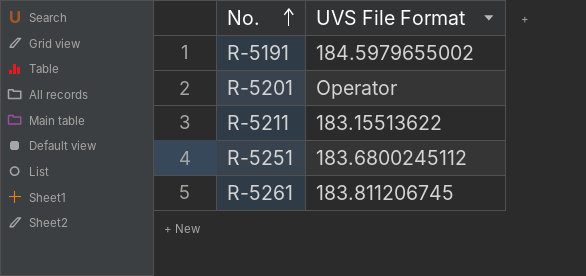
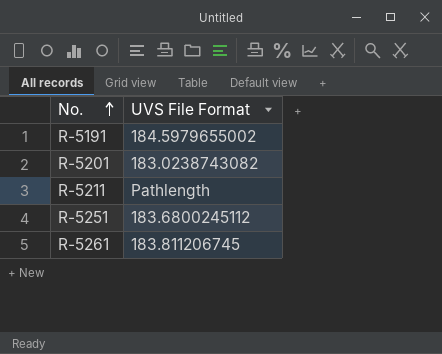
R-5201 | UVS File Format: Operator -> 183.0238743082
R-5211 | UVS File Format: 183.15513622 -> Pathlength

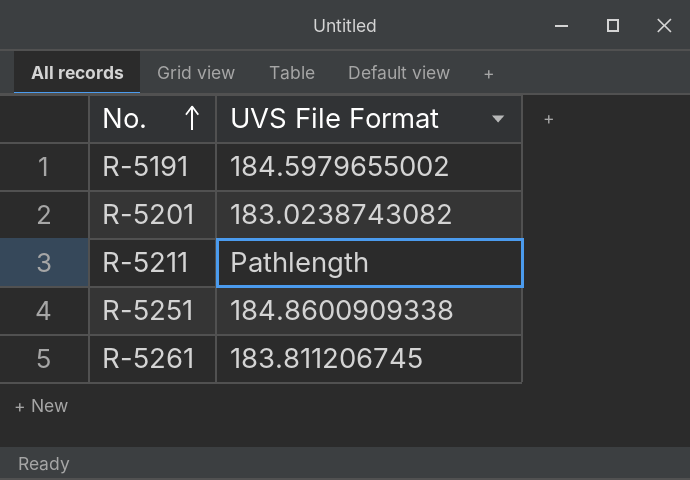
R-5251 | UVS File Format: 183.6800245112 -> 184.8600909338

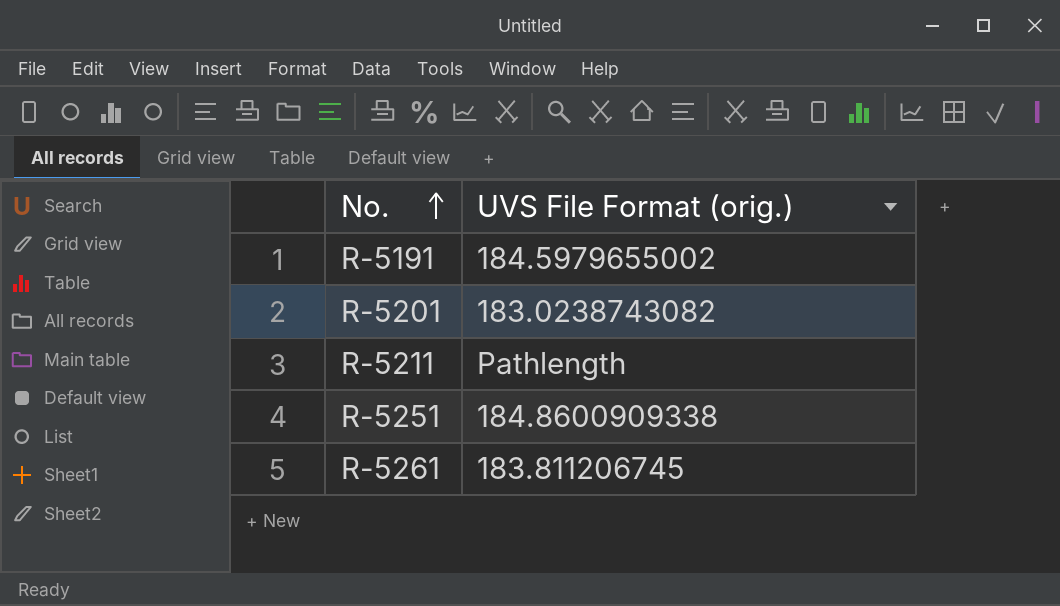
column name: UVS File Format -> UVS File Format (orig.)

